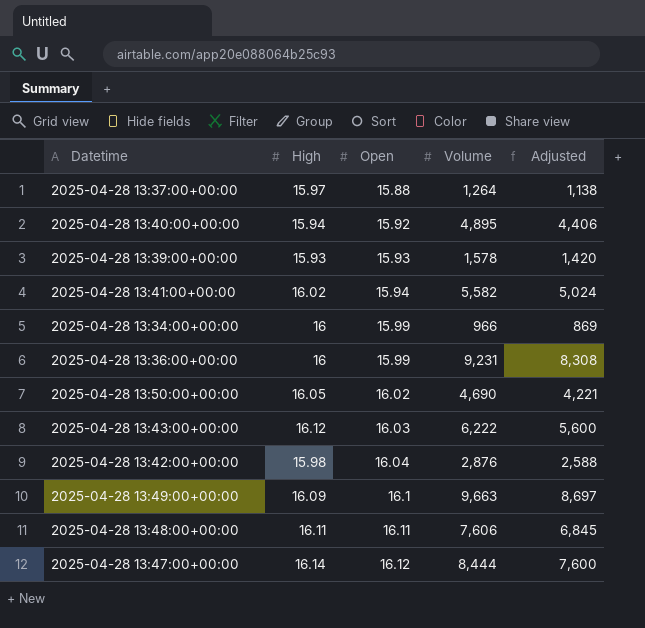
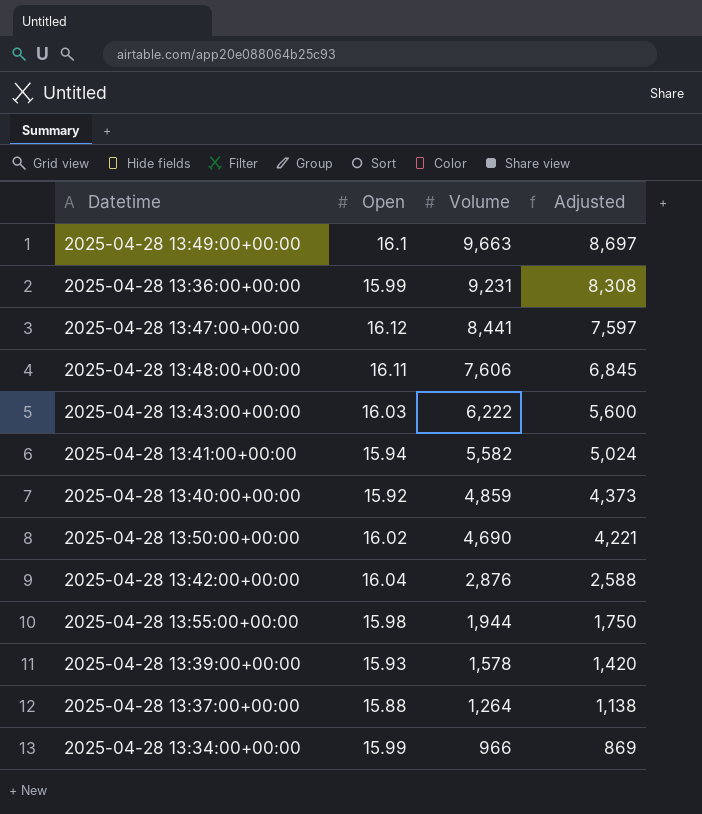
row order: Open ascending -> Volume descending
column High | position: 2 -> none
2025-04-28 13:47:00+00:00 | Volume: 8,444 -> 8,441
2025-04-28 13:47:00+00:00 | Adjusted: 7,600 -> 7,597
2025-04-28 13:40:00+00:00 | Volume: 4,895 -> 4,859
2025-04-28 13:40:00+00:00 | Adjusted: 4,406 -> 4,373
row 2025-04-28 13:55:00+00:00: none -> 15.98 | 1,944 | 1,750

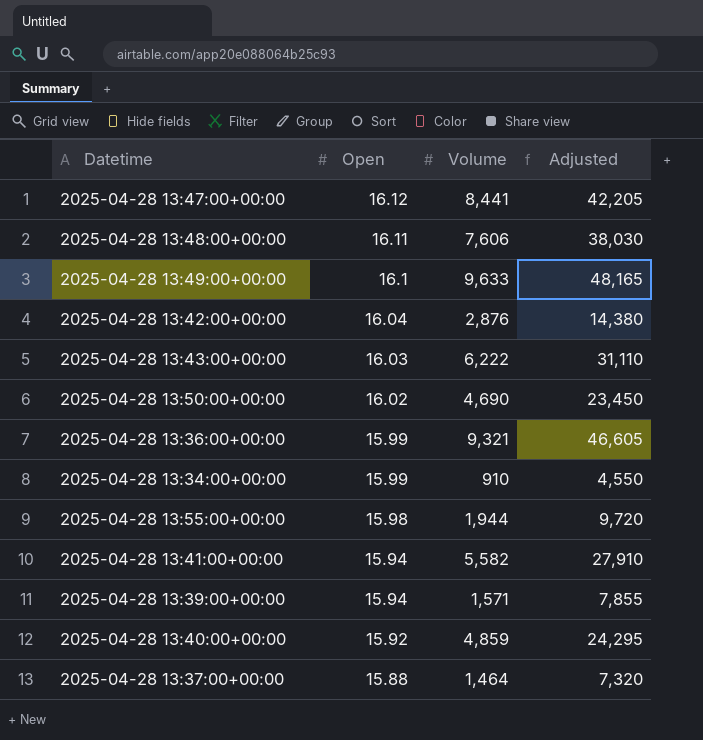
row order: Volume descending -> Open descending
column Adjusted | formula: [Volume] * 0.9 -> [Volume] * 5
2025-04-28 13:49:00+00:00 | Volume: 9,663 -> 9,633
2025-04-28 13:36:00+00:00 | Volume: 9,231 -> 9,321
2025-04-28 13:34:00+00:00 | Volume: 966 -> 910
2025-04-28 13:39:00+00:00 | Open: 15.93 -> 15.94
2025-04-28 13:39:00+00:00 | Volume: 1,578 -> 1,571
2025-04-28 13:37:00+00:00 | Volume: 1,264 -> 1,464

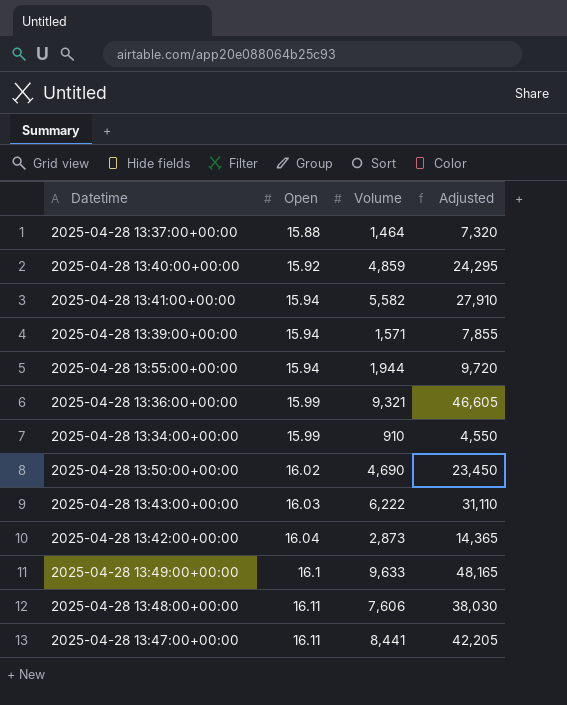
row order: Open descending -> Open ascending
2025-04-28 13:55:00+00:00 | Open: 15.98 -> 15.94
2025-04-28 13:42:00+00:00 | Volume: 2,876 -> 2,873
2025-04-28 13:42:00+00:00 | Adjusted: 14,380 -> 14,365
2025-04-28 13:47:00+00:00 | Open: 16.12 -> 16.11

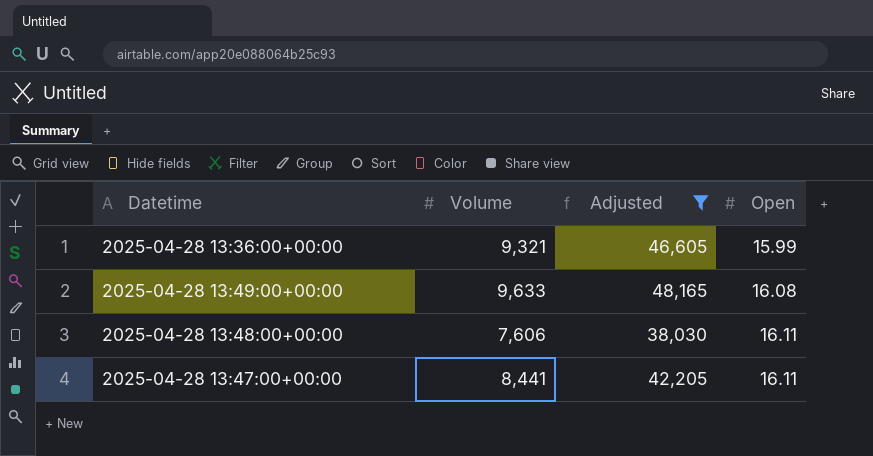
filter: none -> Adjusted >= 38,030
column Open | position: 2 -> 4
2025-04-28 13:49:00+00:00 | Open: 16.1 -> 16.08

